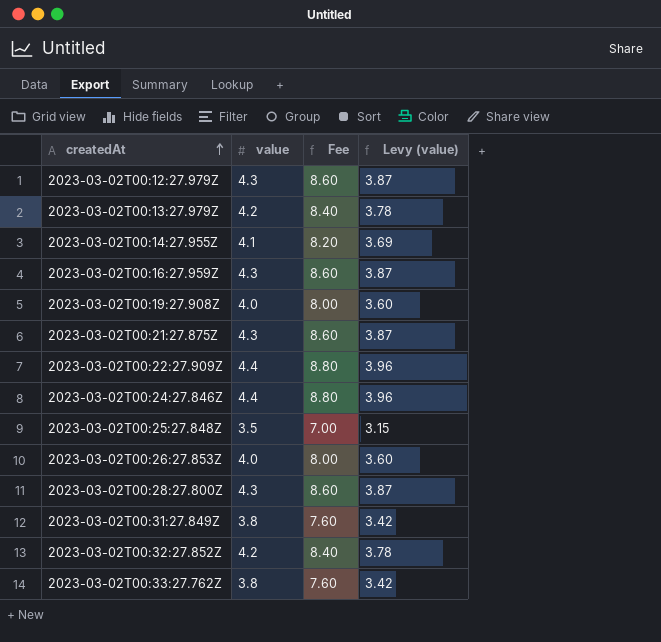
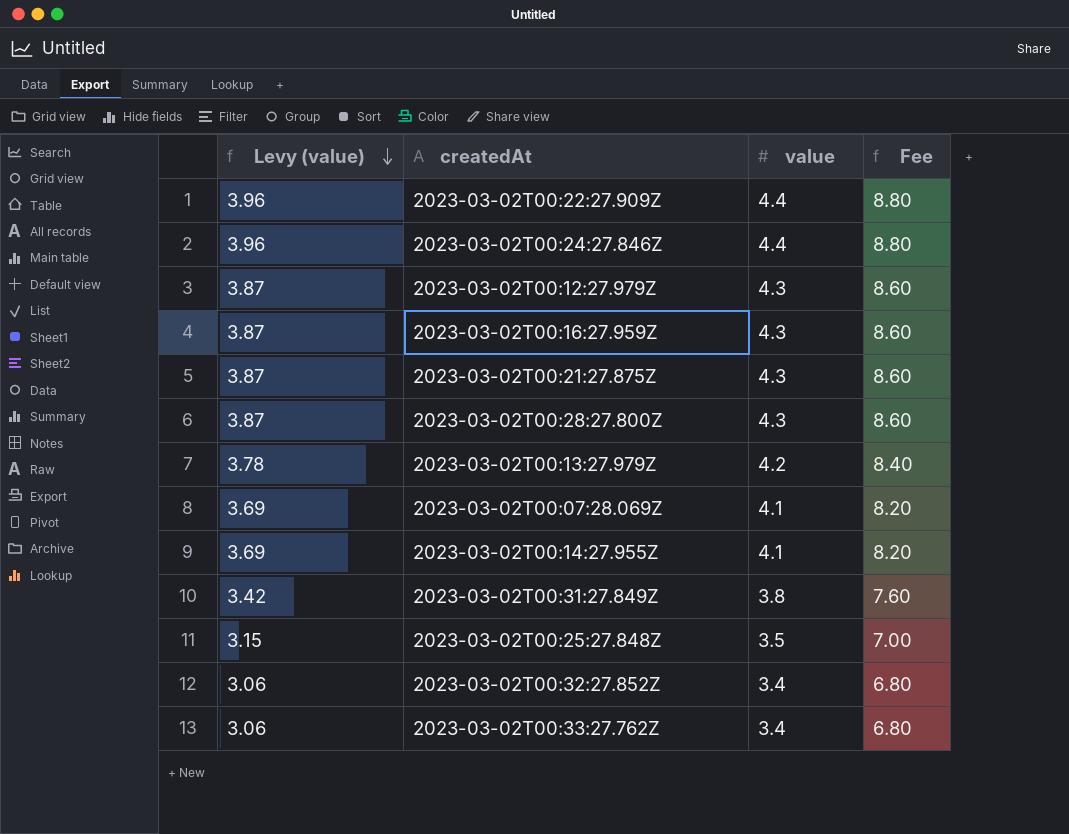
row order: createdAt ascending -> Levy (value) descending
column Levy (value) | position: 4 -> 1
row 2023-03-02T00:19:27.908Z: 4.0 | 8.00 | 3.60 -> none
row 2023-03-02T00:26:27.853Z: 4.0 | 8.00 | 3.60 -> none
row 2023-03-02T00:07:28.069Z: none -> 3.69 | 4.1 | 8.20
2023-03-02T00:32:27.852Z | Levy (value): 3.78 -> 3.06
2023-03-02T00:32:27.852Z | value: 4.2 -> 3.4
2023-03-02T00:32:27.852Z | Fee: 8.40 -> 6.80
2023-03-02T00:33:27.762Z | Levy (value): 3.42 -> 3.06
2023-03-02T00:33:27.762Z | value: 3.8 -> 3.4
2023-03-02T00:33:27.762Z | Fee: 7.60 -> 6.80

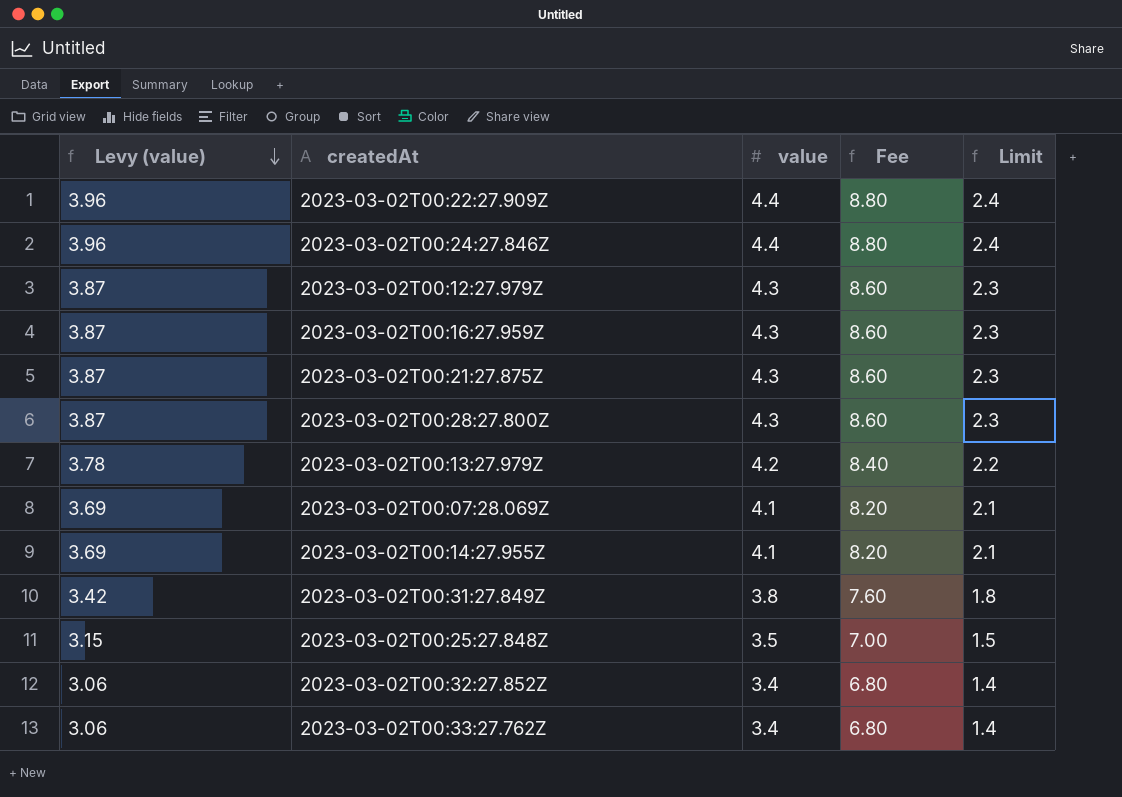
column Limit | formula: none -> [value] - 2

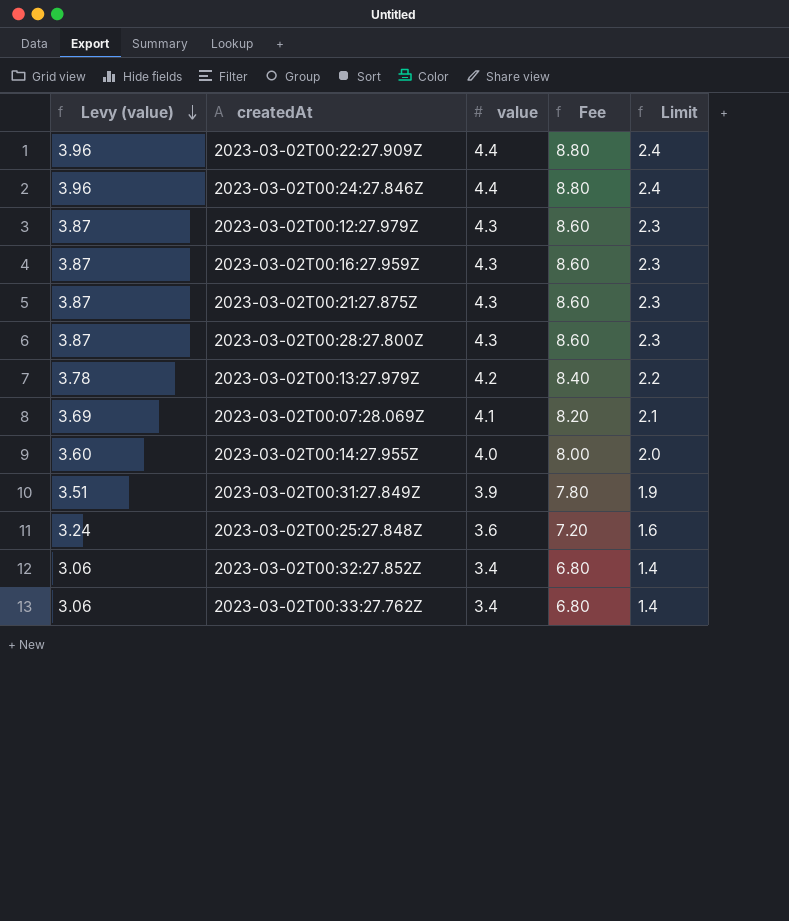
2023-03-02T00:14:27.955Z | Levy (value): 3.69 -> 3.60
2023-03-02T00:14:27.955Z | value: 4.1 -> 4.0
2023-03-02T00:14:27.955Z | Fee: 8.20 -> 8.00
2023-03-02T00:14:27.955Z | Limit: 2.1 -> 2.0
2023-03-02T00:31:27.849Z | Levy (value): 3.42 -> 3.51
2023-03-02T00:31:27.849Z | value: 3.8 -> 3.9
2023-03-02T00:31:27.849Z | Fee: 7.60 -> 7.80
2023-03-02T00:31:27.849Z | Limit: 1.8 -> 1.9
2023-03-02T00:25:27.848Z | Levy (value): 3.15 -> 3.24
2023-03-02T00:25:27.848Z | value: 3.5 -> 3.6
2023-03-02T00:25:27.848Z | Fee: 7.00 -> 7.20
2023-03-02T00:25:27.848Z | Limit: 1.5 -> 1.6

